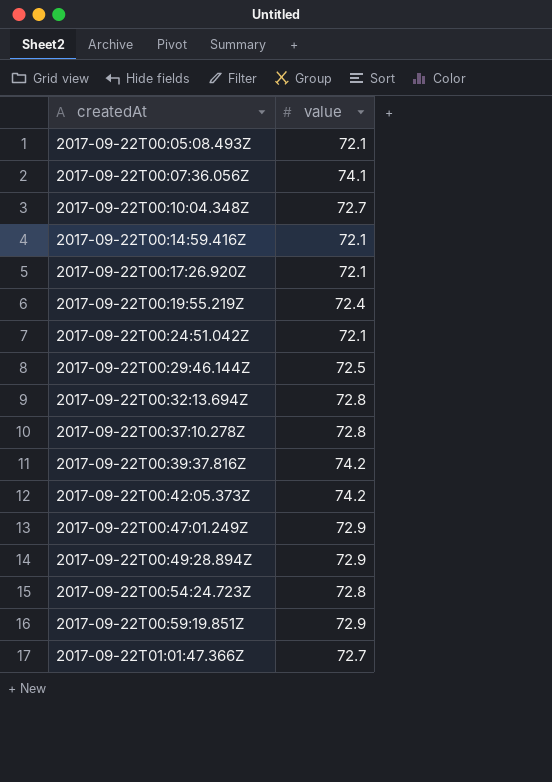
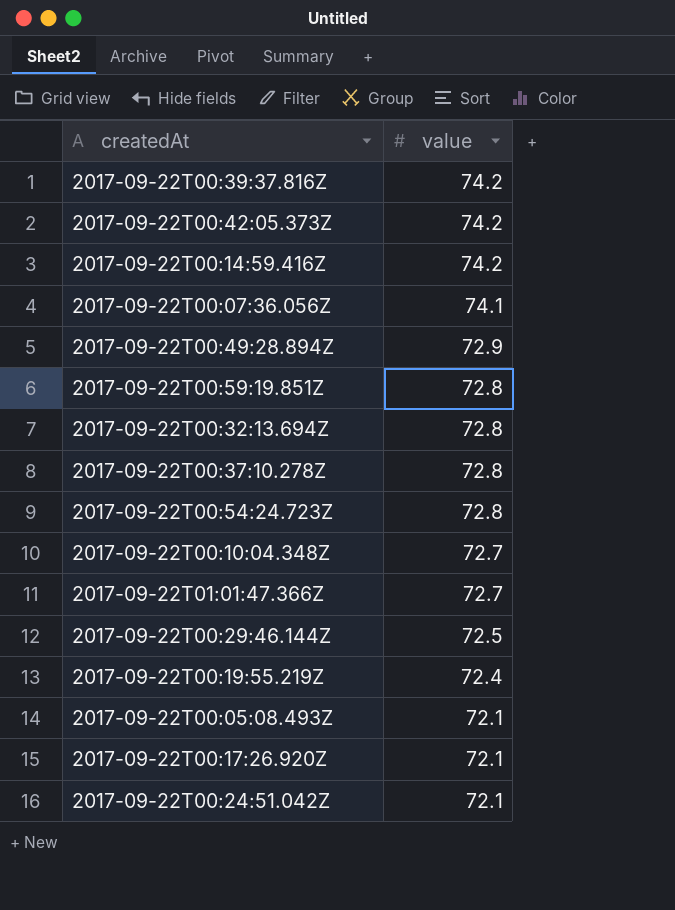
row order: createdAt ascending -> value descending
row 2017-09-22T00:47:01.249Z: 72.9 -> none
2017-09-22T00:14:59.416Z | value: 72.1 -> 74.2
2017-09-22T00:59:19.851Z | value: 72.9 -> 72.8

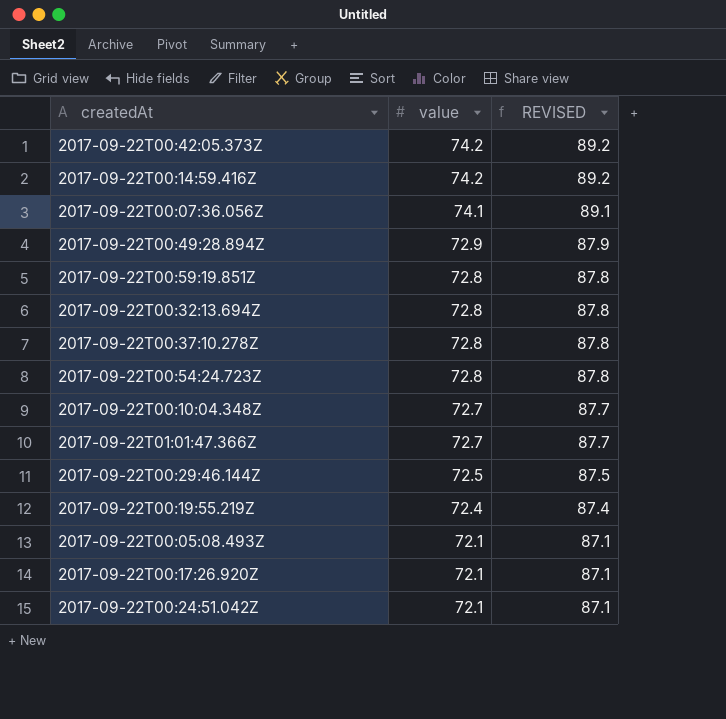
column REVISED | formula: none -> [value] + 15
row 2017-09-22T00:39:37.816Z: 74.2 -> none

